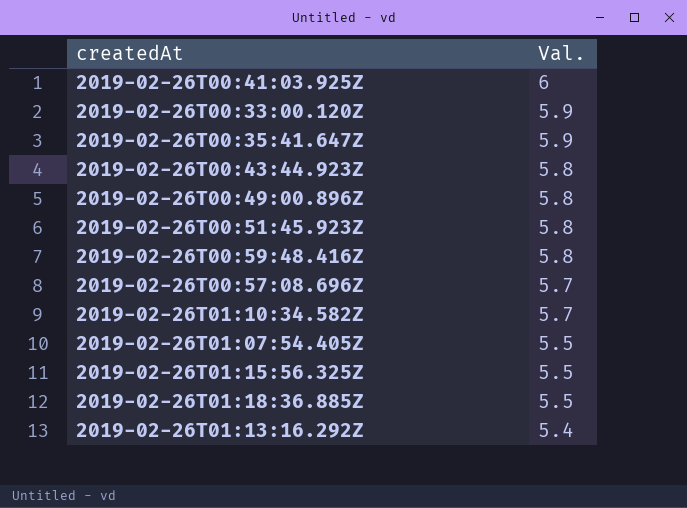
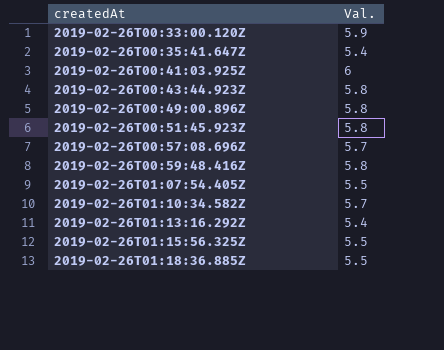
row order: Val. descending -> createdAt ascending
2019-02-26T00:35:41.647Z | Val.: 5.9 -> 5.4

